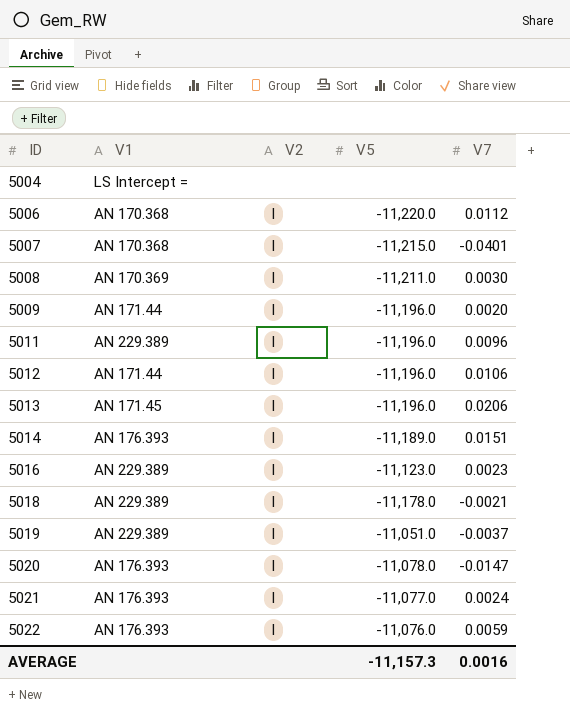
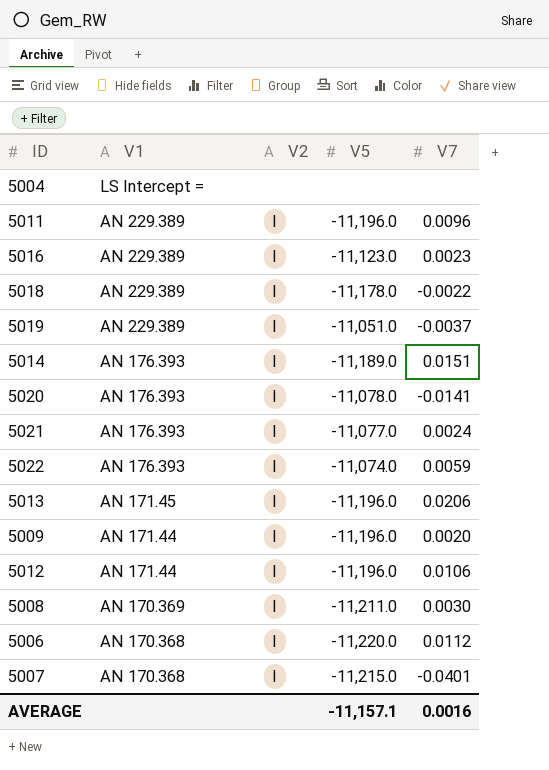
row order: ID ascending -> V1 descending
5018 | V7: -0.0021 -> -0.0022
5020 | V7: -0.0147 -> -0.0141
5022 | V5: -11,076.0 -> -11,074.0
AVERAGE | V5: -11,157.3 -> -11,157.1

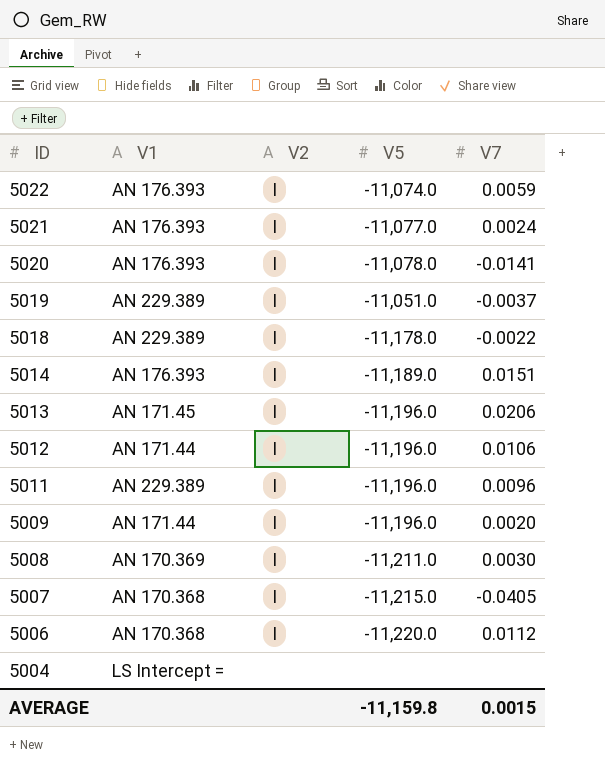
row order: V1 descending -> ID descending
row 5016: AN 229.389 | I | -11,123.0 | 0.0023 -> none
5007 | V7: -0.0401 -> -0.0405
AVERAGE | V5: -11,157.1 -> -11,159.8
AVERAGE | V7: 0.0016 -> 0.0015

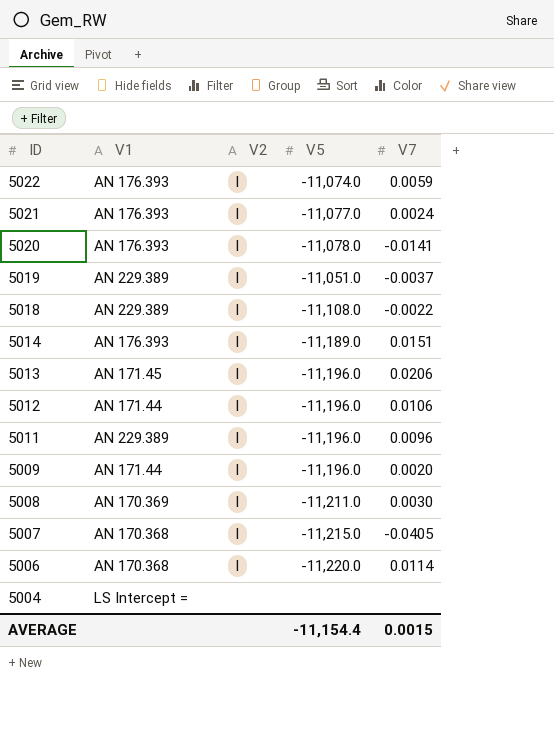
5018 | V5: -11,178.0 -> -11,108.0
5006 | V7: 0.0112 -> 0.0114
AVERAGE | V5: -11,159.8 -> -11,154.4

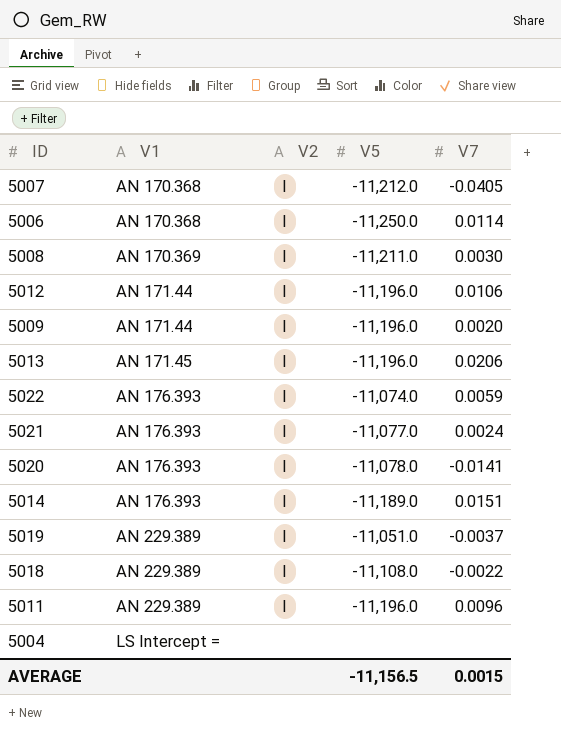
row order: ID descending -> V1 ascending
5007 | V5: -11,215.0 -> -11,212.0
5006 | V5: -11,220.0 -> -11,250.0
AVERAGE | V5: -11,154.4 -> -11,156.5

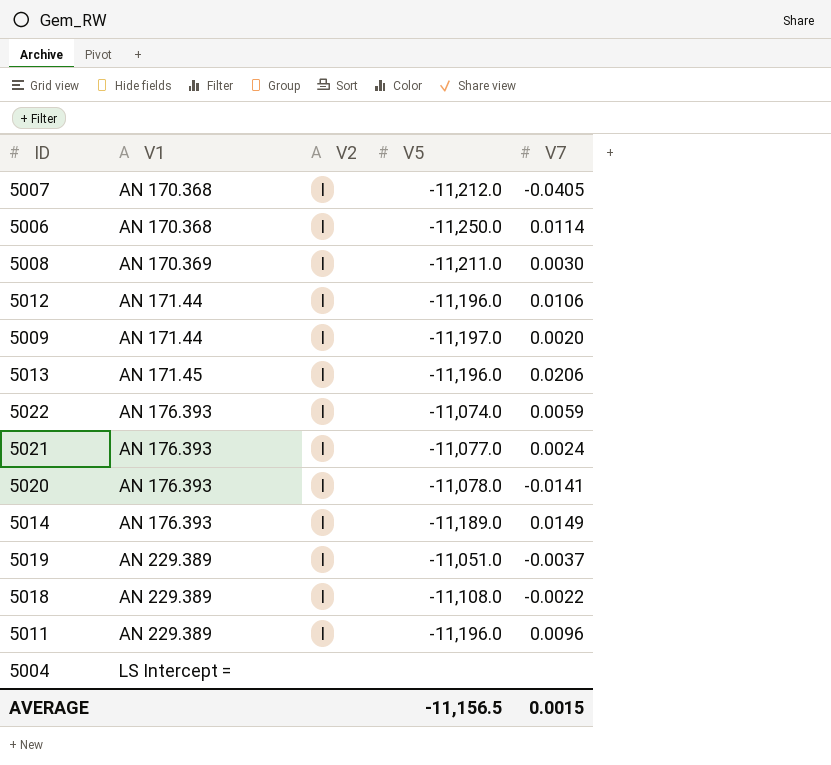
5009 | V5: -11,196.0 -> -11,197.0
5014 | V7: 0.0151 -> 0.0149

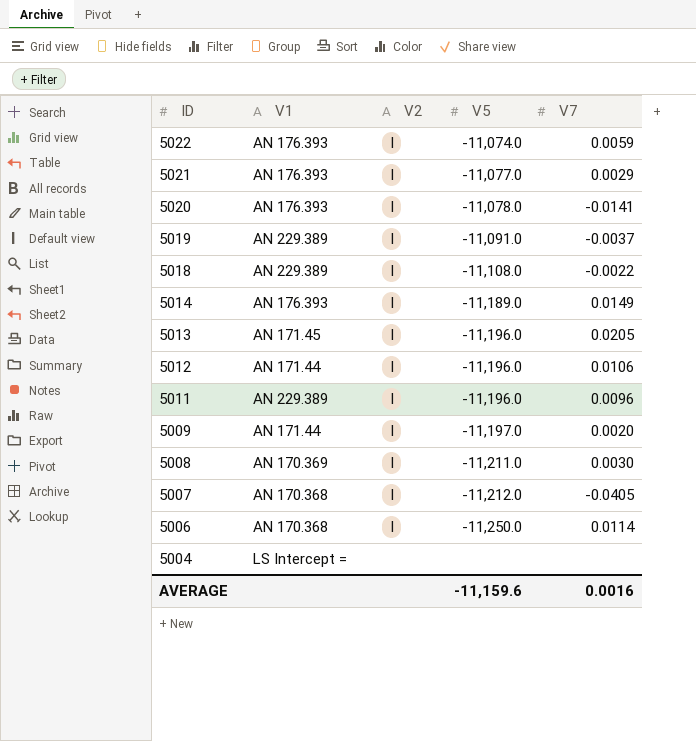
row order: V1 ascending -> ID descending
5021 | V7: 0.0024 -> 0.0029
5019 | V5: -11,051.0 -> -11,091.0
5013 | V7: 0.0206 -> 0.0205
AVERAGE | V5: -11,156.5 -> -11,159.6
AVERAGE | V7: 0.0015 -> 0.0016

